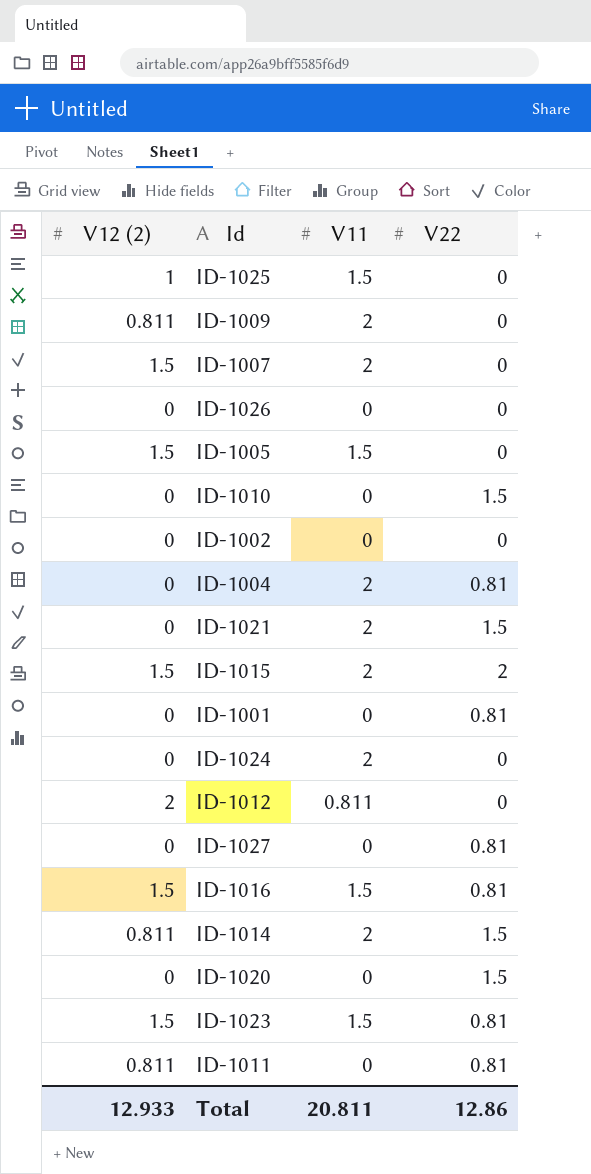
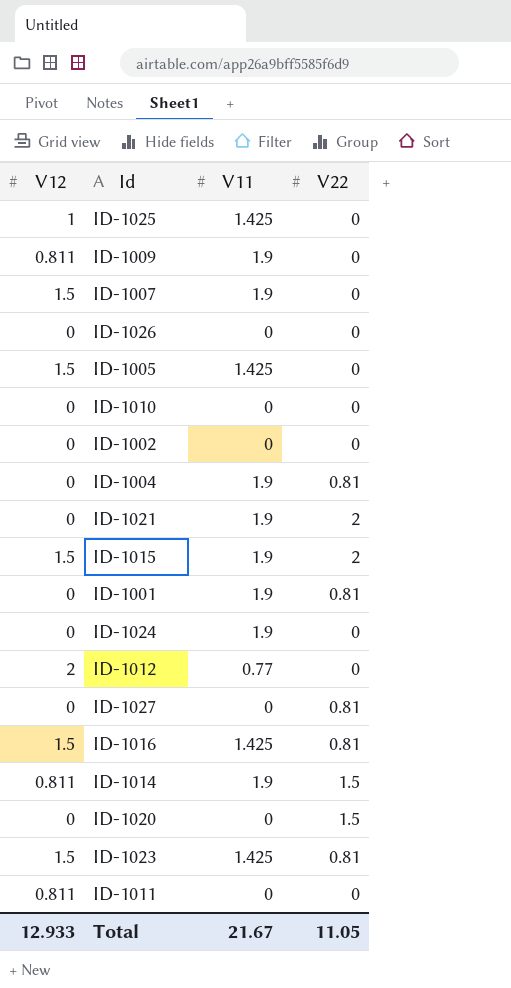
column name: V12 (2) -> V12
ID-1025 | V11: 1.5 -> 1.425
ID-1009 | V11: 2 -> 1.9
ID-1007 | V11: 2 -> 1.9
ID-1005 | V11: 1.5 -> 1.425
ID-1010 | V22: 1.5 -> 0
ID-1004 | V11: 2 -> 1.9
ID-1021 | V11: 2 -> 1.9
ID-1021 | V22: 1.5 -> 2
ID-1015 | V11: 2 -> 1.9
ID-1001 | V11: 0 -> 1.9
ID-1024 | V11: 2 -> 1.9
ID-1012 | V11: 0.811 -> 0.77
ID-1016 | V11: 1.5 -> 1.425
ID-1014 | V11: 2 -> 1.9
ID-1023 | V11: 1.5 -> 1.425
ID-1011 | V22: 0.81 -> 0
Total | V11: 20.811 -> 21.67
Total | V22: 12.86 -> 11.05

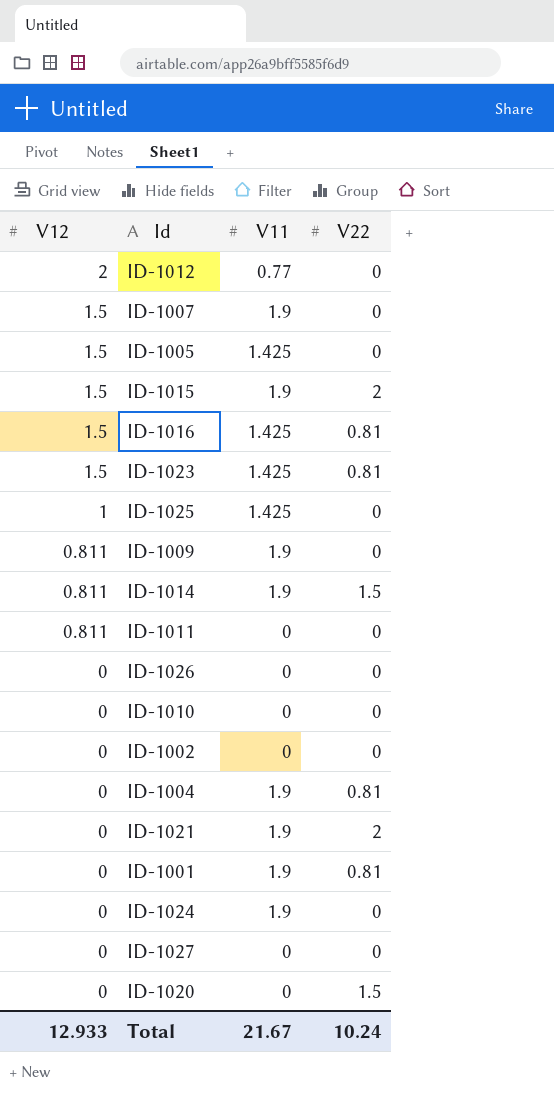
row order: none -> V12 descending
ID-1027 | V22: 0.81 -> 0
Total | V22: 11.05 -> 10.24

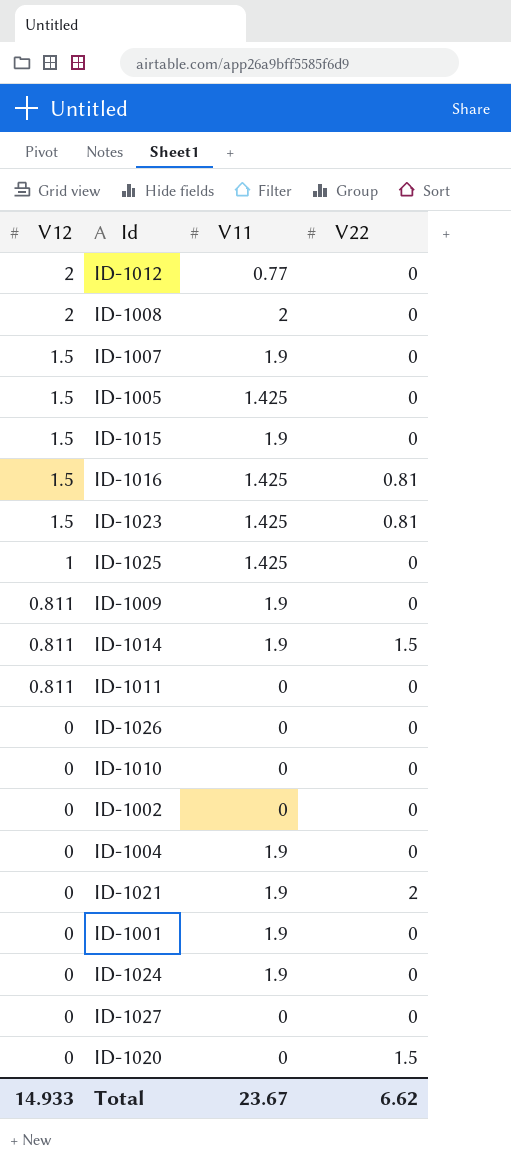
row ID-1008: none -> 2 | 2 | 0
ID-1015 | V22: 2 -> 0
ID-1004 | V22: 0.81 -> 0
ID-1001 | V22: 0.81 -> 0
Total | V12: 12.933 -> 14.933
Total | V11: 21.67 -> 23.67
Total | V22: 10.24 -> 6.62

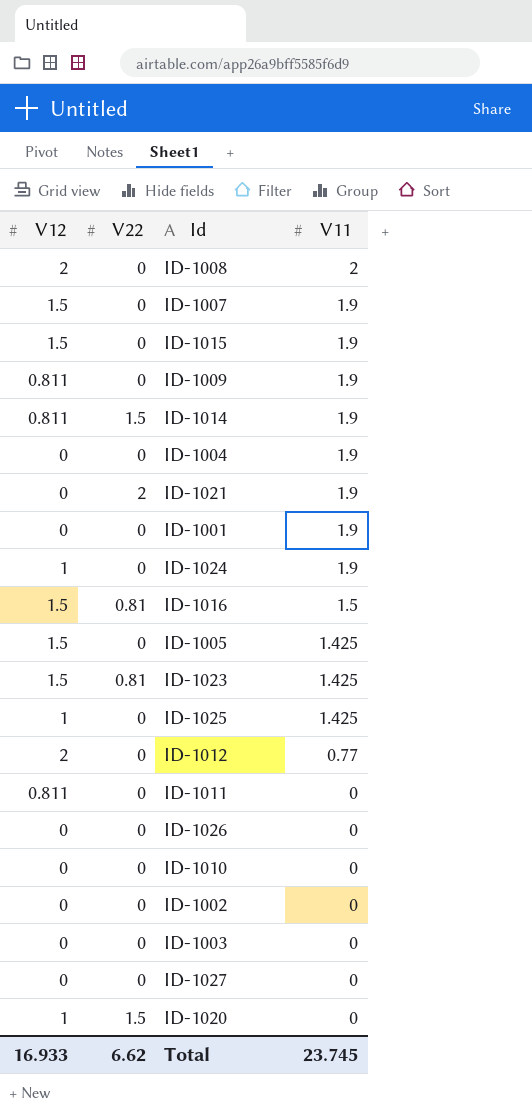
row order: V12 descending -> V11 descending
column V22 | position: 4 -> 2
ID-1024 | V12: 0 -> 1
ID-1016 | V11: 1.425 -> 1.5
row ID-1003: none -> 0 | 0 | 0
ID-1020 | V12: 0 -> 1
Total | V12: 14.933 -> 16.933
Total | V11: 23.67 -> 23.745

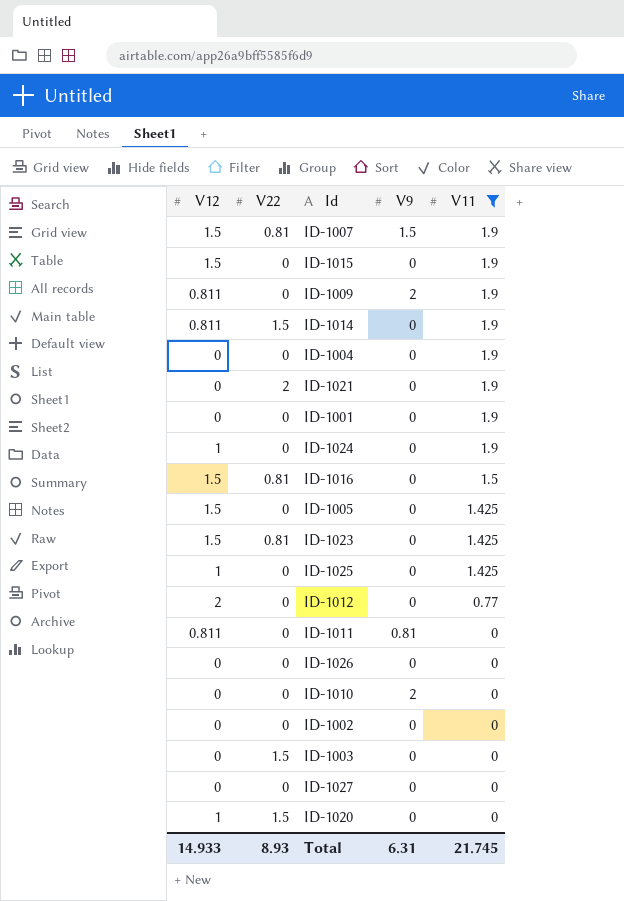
filter: none -> V11 != 2
column V9 | position: none -> 4
ID-1007 | V22: 0 -> 0.81
ID-1003 | V22: 0 -> 1.5
Total | V12: 16.933 -> 14.933
Total | V22: 6.62 -> 8.93
Total | V11: 23.745 -> 21.745

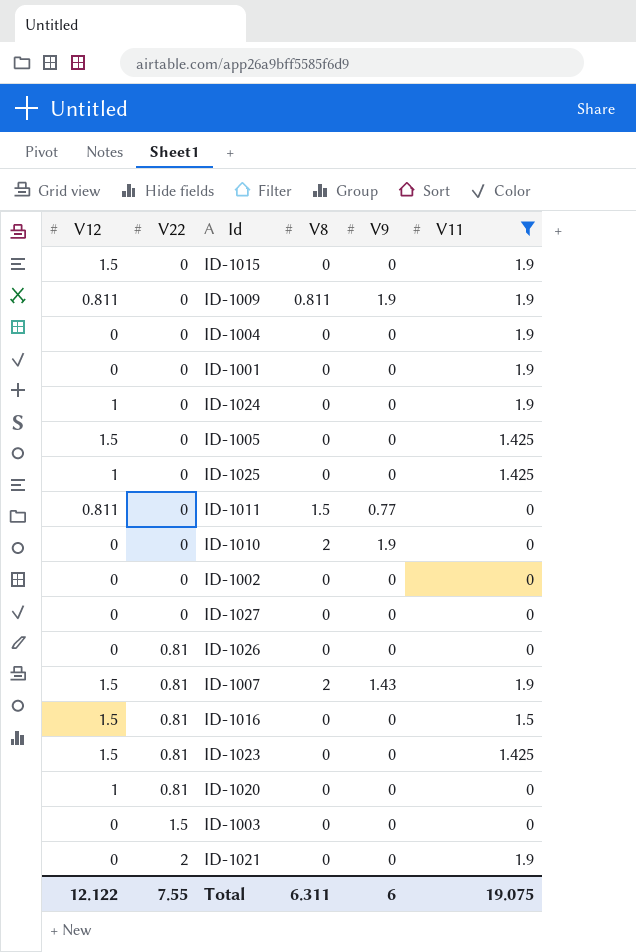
row order: V11 descending -> V22 ascending
column V8 | position: none -> 4
row ID-1014: 0.811 | 1.5 | 0 | 1.9 -> none
row ID-1012: 2 | 0 | 0 | 0.77 -> none
ID-1009 | V9: 2 -> 1.9
ID-1011 | V9: 0.81 -> 0.77
ID-1010 | V9: 2 -> 1.9
ID-1026 | V22: 0 -> 0.81
ID-1007 | V9: 1.5 -> 1.43
ID-1020 | V22: 1.5 -> 0.81
Total | V12: 14.933 -> 12.122
Total | V22: 8.93 -> 7.55
Total | V9: 6.31 -> 6
Total | V11: 21.745 -> 19.075

